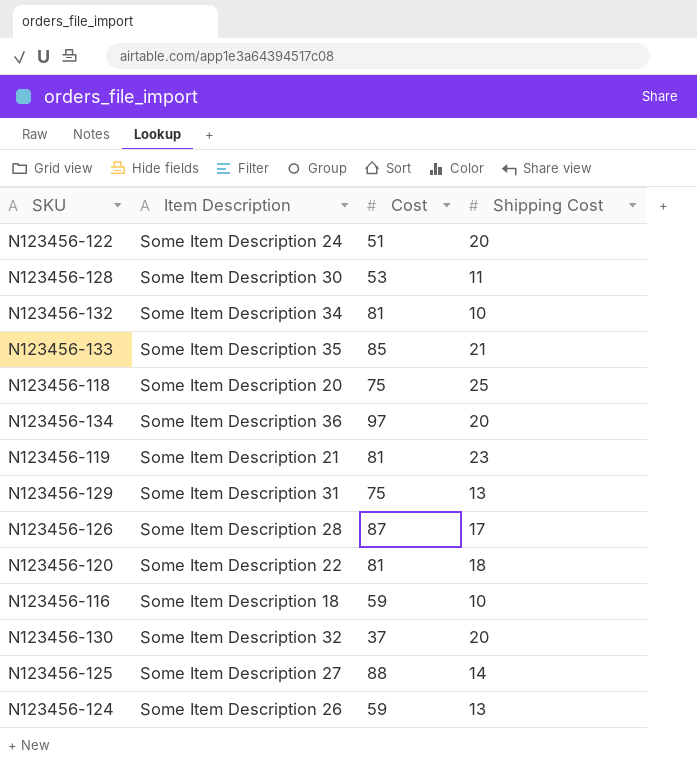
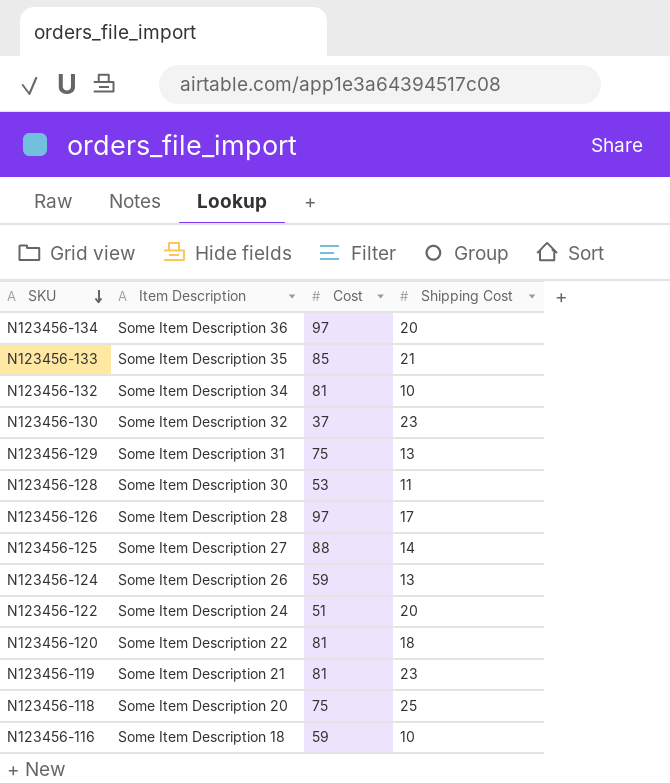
row order: none -> SKU descending
N123456-130 | Shipping Cost: 20 -> 23
N123456-126 | Cost: 87 -> 97

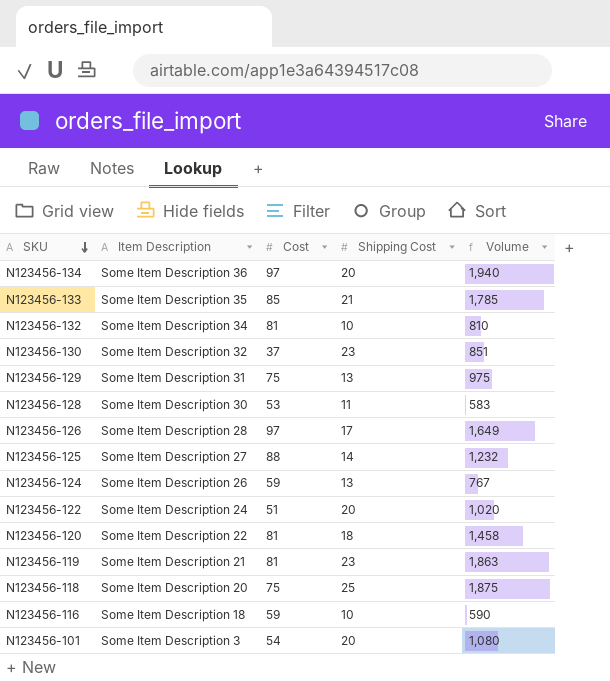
column Volume | formula: none -> [Cost] * [Shipping Cost]
row N123456-101: none -> Some Item Description 3 | 54 | 20 | 1,080

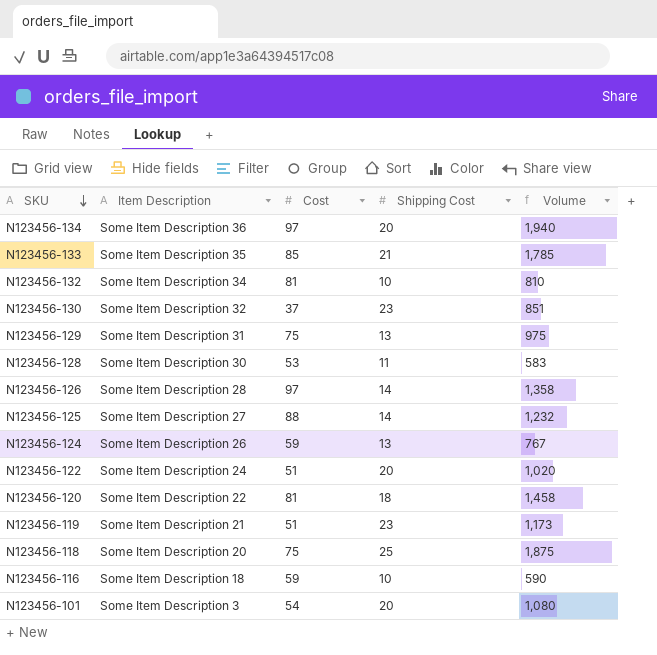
N123456-126 | Shipping Cost: 17 -> 14
N123456-126 | Volume: 1,649 -> 1,358
N123456-119 | Cost: 81 -> 51
N123456-119 | Volume: 1,863 -> 1,173

